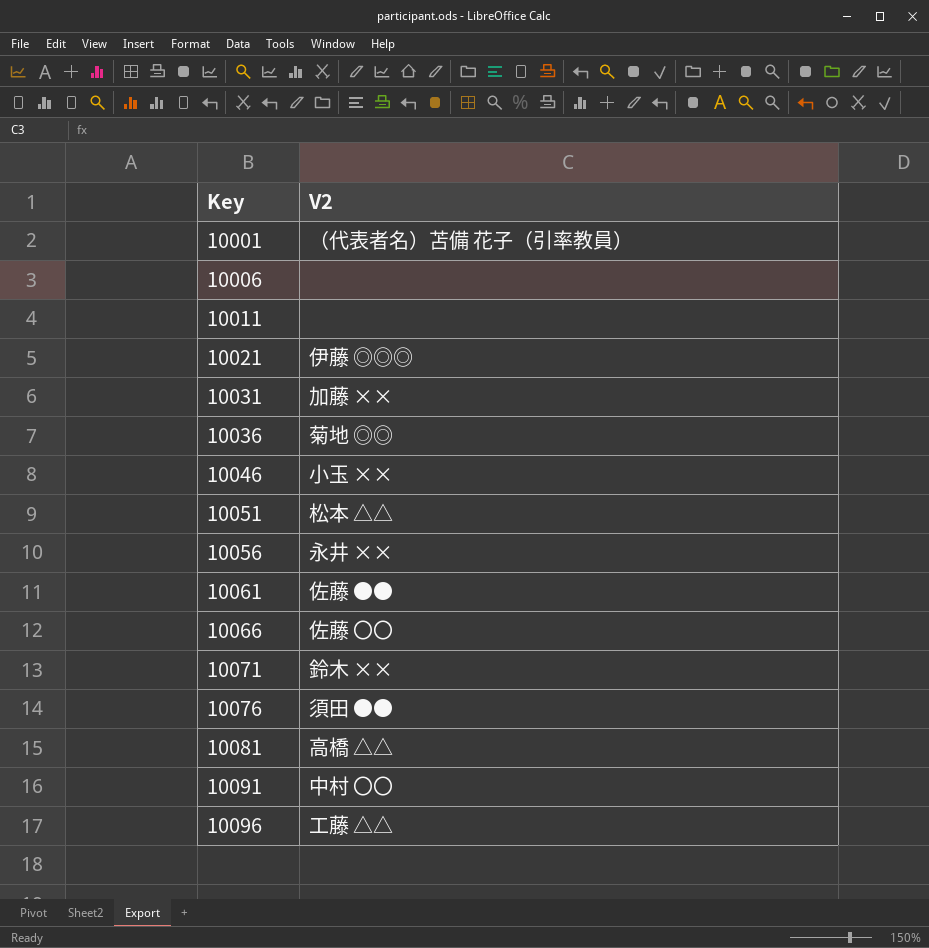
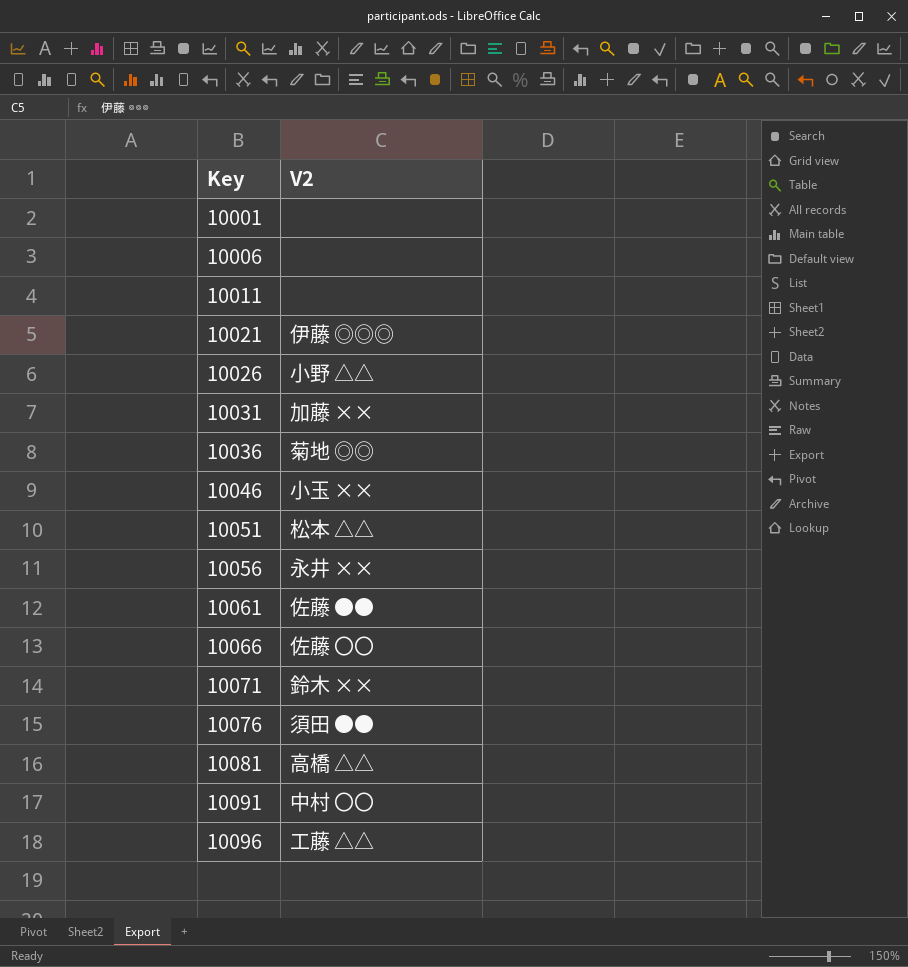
10001 | V2: （代表者名）苫備 花子（引率教員） -> none
row 10026: none -> 小野 △△

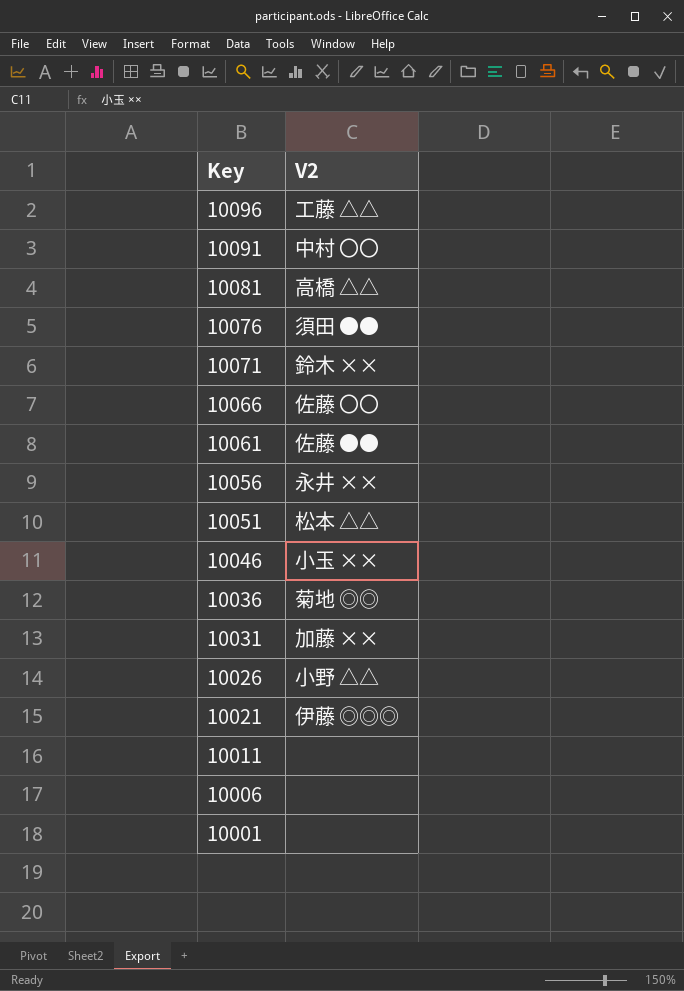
row order: Key ascending -> Key descending

